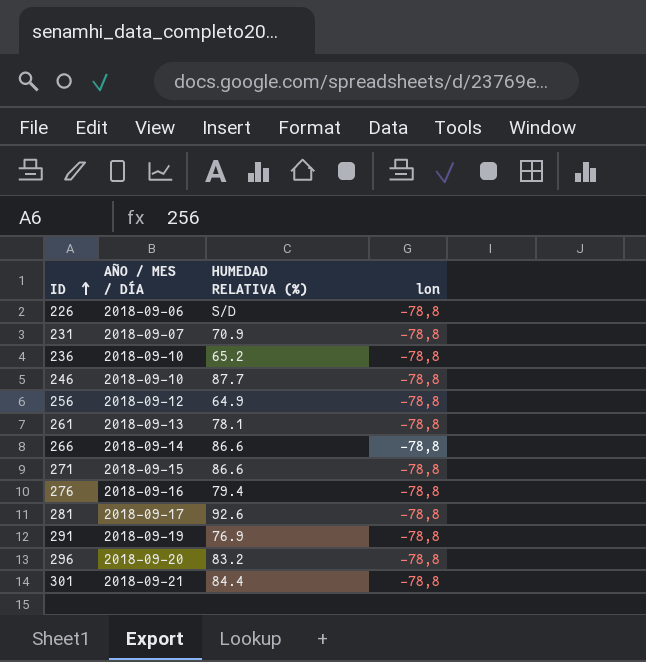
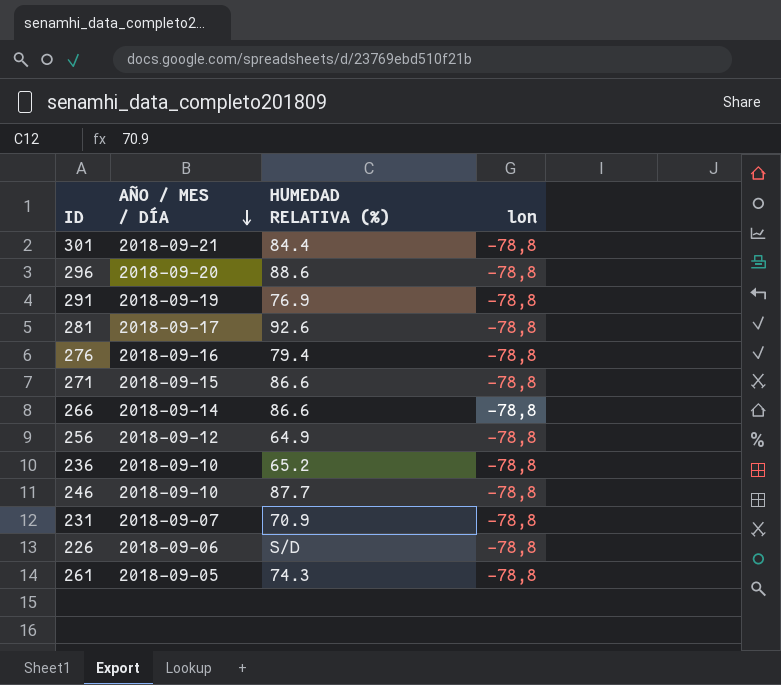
row order: ID ascending -> AÑO / MES / DÍA descending
296 | HUMEDAD RELATIVA (%): 83.2 -> 88.6
261 | AÑO / MES / DÍA: 2018-09-13 -> 2018-09-05
261 | HUMEDAD RELATIVA (%): 78.1 -> 74.3

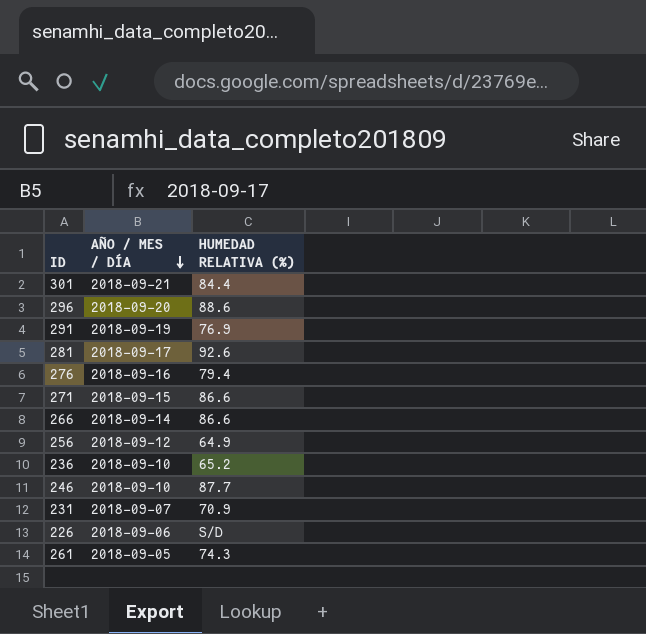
column lon | position: 4 -> none

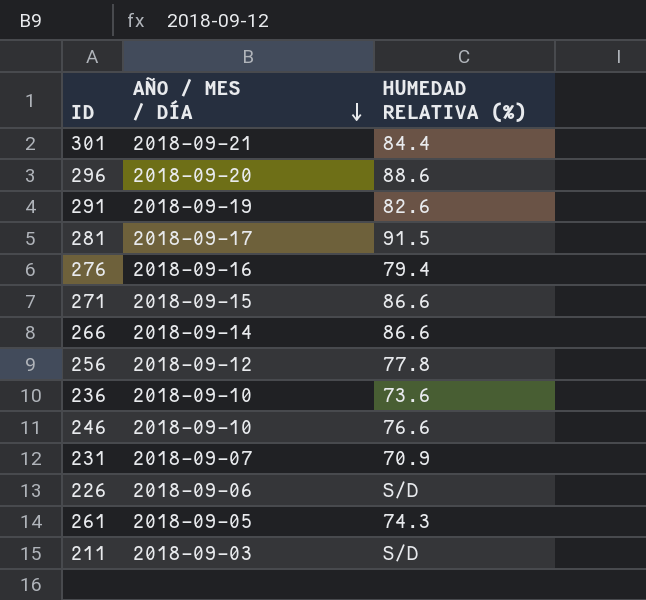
291 | HUMEDAD RELATIVA (%): 76.9 -> 82.6
281 | HUMEDAD RELATIVA (%): 92.6 -> 91.5
256 | HUMEDAD RELATIVA (%): 64.9 -> 77.8
236 | HUMEDAD RELATIVA (%): 65.2 -> 73.6
246 | HUMEDAD RELATIVA (%): 87.7 -> 76.6
row 211: none -> 2018-09-03 | S/D

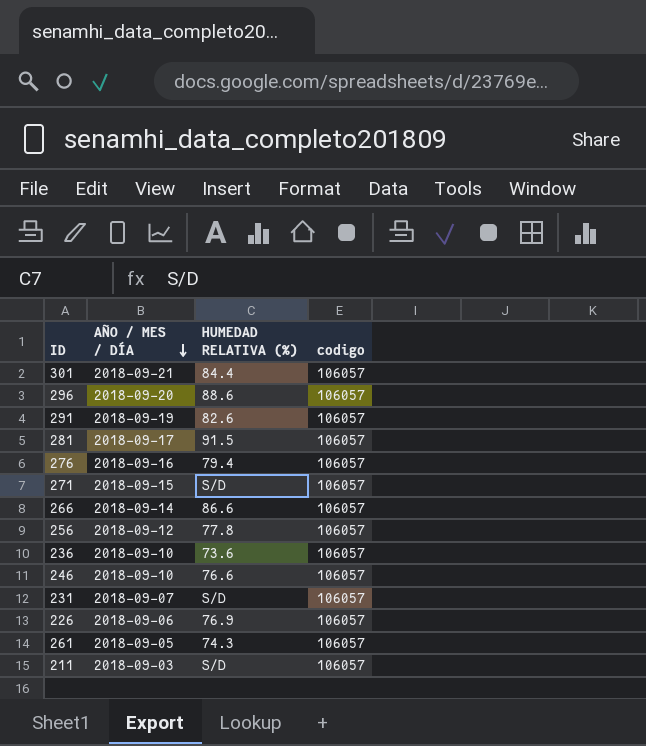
column codigo | position: none -> 4
271 | HUMEDAD RELATIVA (%): 86.6 -> S/D
231 | HUMEDAD RELATIVA (%): 70.9 -> S/D
226 | HUMEDAD RELATIVA (%): S/D -> 76.9

